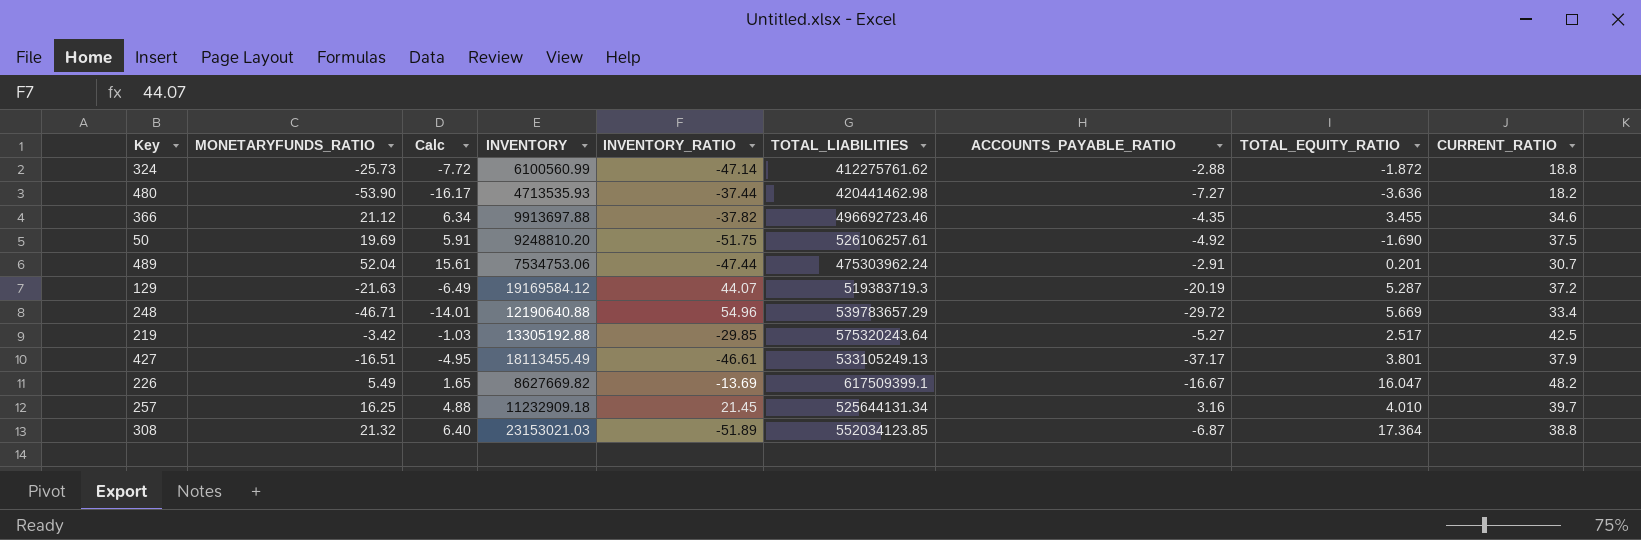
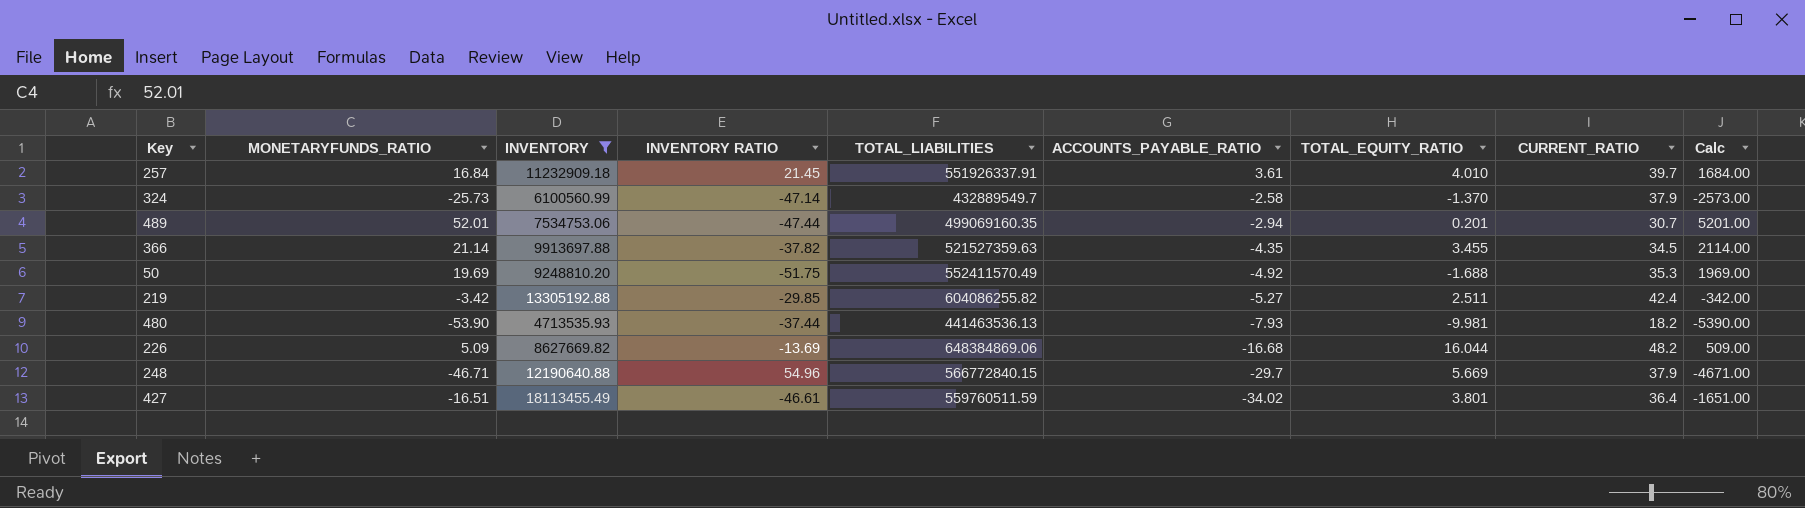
filter: none -> INVENTORY <= 18113455.49
row order: none -> ACCOUNTS_PAYABLE_RATIO descending
column name: INVENTORY_RATIO -> INVENTORY RATIO
column Calc | formula: [MONETARYFUNDS_RATIO] * 0.3 -> [MONETARYFUNDS_RATIO] * 100
column Calc | position: 3 -> 9
257 | MONETARYFUNDS_RATIO: 16.25 -> 16.84
257 | TOTAL_LIABILITIES: 525644131.34 -> 551926337.91
257 | ACCOUNTS_PAYABLE_RATIO: 3.16 -> 3.61
324 | TOTAL_LIABILITIES: 412275761.62 -> 432889549.7
324 | ACCOUNTS_PAYABLE_RATIO: -2.88 -> -2.58
324 | TOTAL_EQUITY_RATIO: -1.872 -> -1.370
324 | CURRENT_RATIO: 18.8 -> 37.9
489 | MONETARYFUNDS_RATIO: 52.04 -> 52.01
489 | TOTAL_LIABILITIES: 475303962.24 -> 499069160.35
489 | ACCOUNTS_PAYABLE_RATIO: -2.91 -> -2.94
366 | MONETARYFUNDS_RATIO: 21.12 -> 21.14
366 | TOTAL_LIABILITIES: 496692723.46 -> 521527359.63
366 | CURRENT_RATIO: 34.6 -> 34.5
50 | TOTAL_LIABILITIES: 526106257.61 -> 552411570.49
50 | TOTAL_EQUITY_RATIO: -1.690 -> -1.688
50 | CURRENT_RATIO: 37.5 -> 35.3
219 | TOTAL_LIABILITIES: 575320243.64 -> 604086255.82
219 | TOTAL_EQUITY_RATIO: 2.517 -> 2.511
219 | CURRENT_RATIO: 42.5 -> 42.4
480 | TOTAL_LIABILITIES: 420441462.98 -> 441463536.13
480 | ACCOUNTS_PAYABLE_RATIO: -7.27 -> -7.93
480 | TOTAL_EQUITY_RATIO: -3.636 -> -9.981
226 | MONETARYFUNDS_RATIO: 5.49 -> 5.09
226 | TOTAL_LIABILITIES: 617509399.1 -> 648384869.06
226 | ACCOUNTS_PAYABLE_RATIO: -16.67 -> -16.68
226 | TOTAL_EQUITY_RATIO: 16.047 -> 16.044
248 | TOTAL_LIABILITIES: 539783657.29 -> 566772840.15
248 | ACCOUNTS_PAYABLE_RATIO: -29.72 -> -29.7
248 | CURRENT_RATIO: 33.4 -> 37.9
427 | TOTAL_LIABILITIES: 533105249.13 -> 559760511.59
427 | ACCOUNTS_PAYABLE_RATIO: -37.17 -> -34.02
427 | CURRENT_RATIO: 37.9 -> 36.4

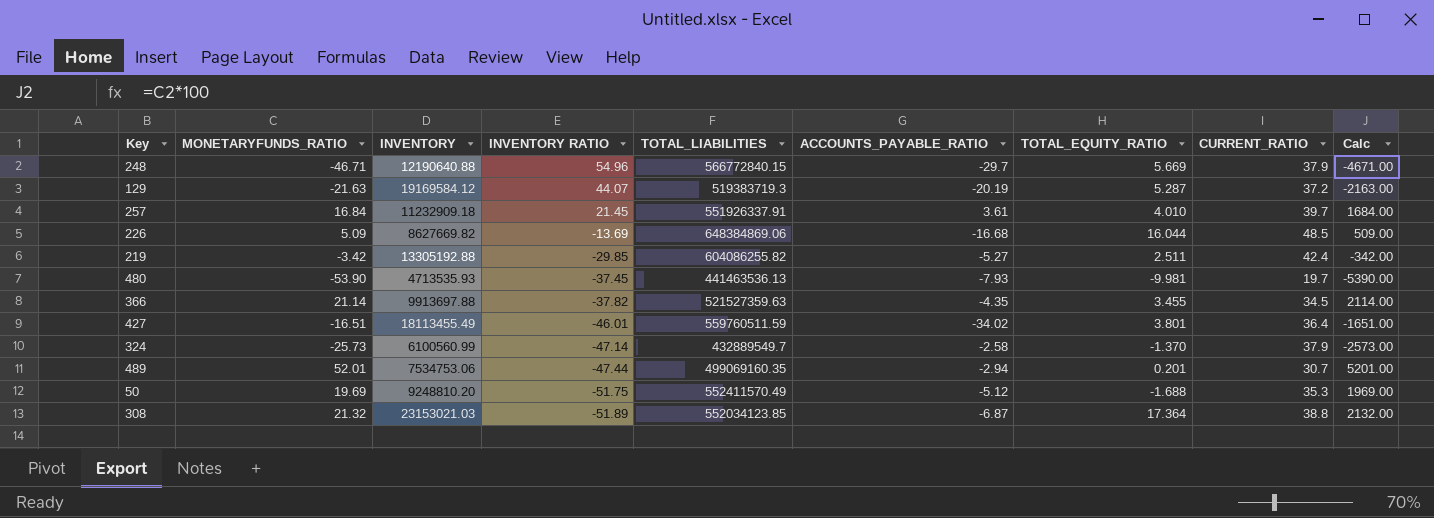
filter: INVENTORY <= 18113455.49 -> none
row order: ACCOUNTS_PAYABLE_RATIO descending -> INVENTORY RATIO descending
226 | CURRENT_RATIO: 48.2 -> 48.5
480 | INVENTORY RATIO: -37.44 -> -37.45
480 | CURRENT_RATIO: 18.2 -> 19.7
427 | INVENTORY RATIO: -46.61 -> -46.01
50 | ACCOUNTS_PAYABLE_RATIO: -4.92 -> -5.12

